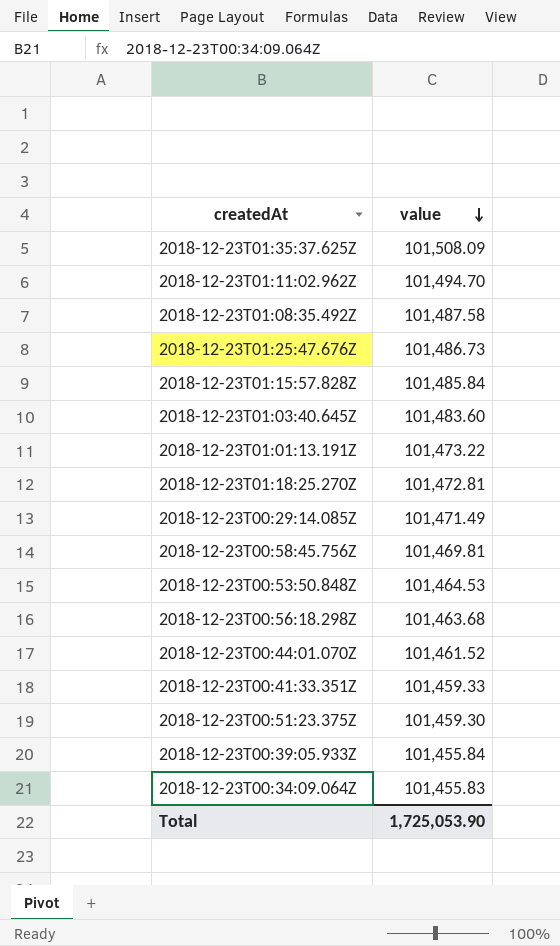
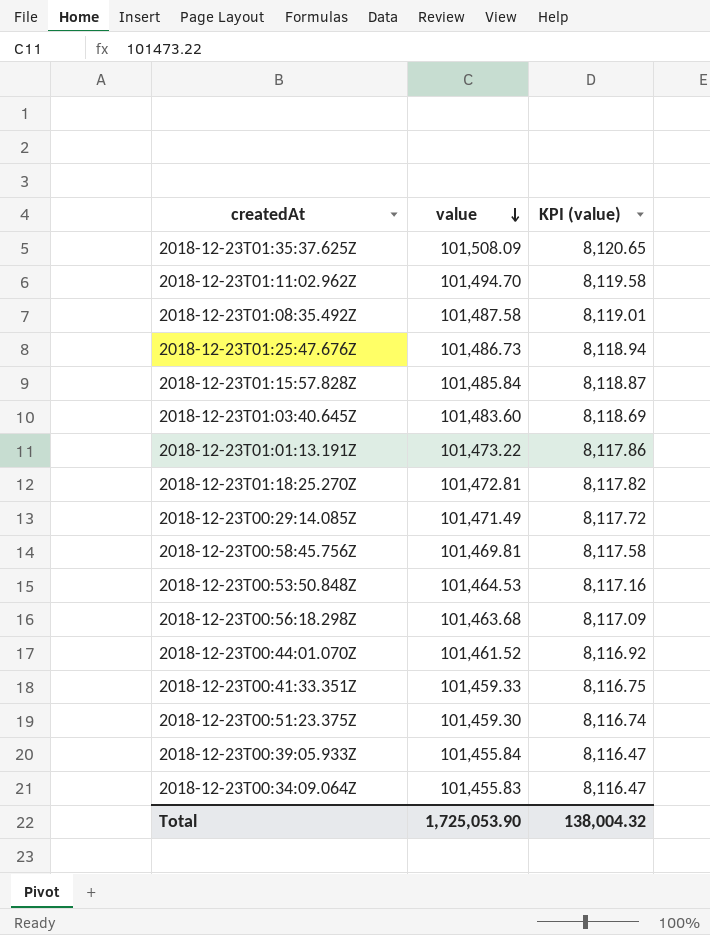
column KPI (value) | formula: none -> [value] * 0.08

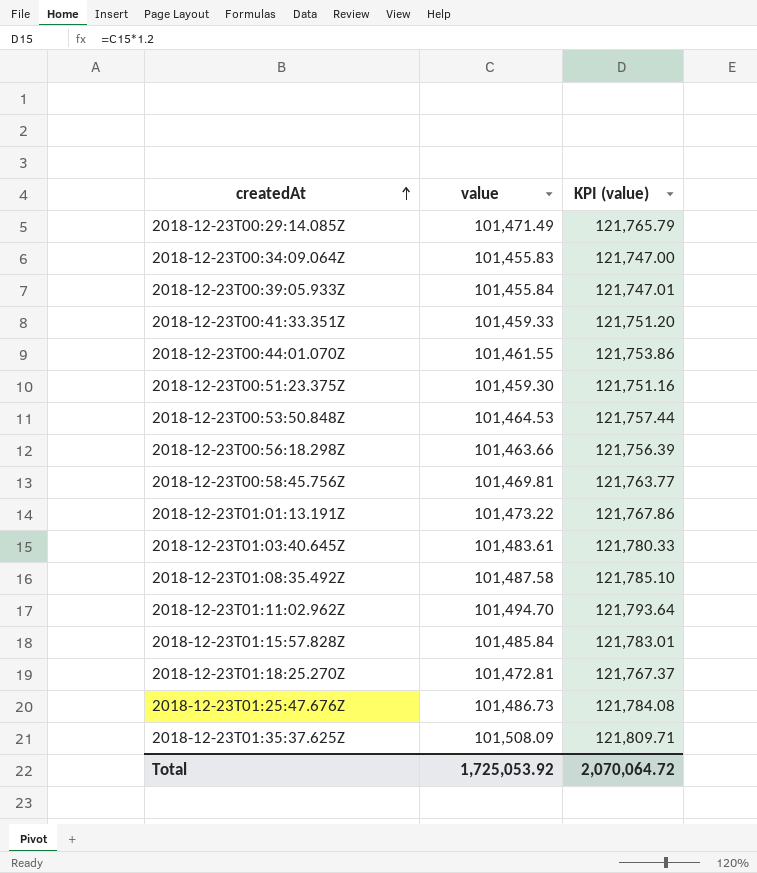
row order: value descending -> createdAt ascending
column KPI (value) | formula: [value] * 0.08 -> [value] * 1.2
2018-12-23T00:44:01.070Z | value: 101,461.52 -> 101,461.55
2018-12-23T00:56:18.298Z | value: 101,463.68 -> 101,463.66
2018-12-23T01:03:40.645Z | value: 101,483.60 -> 101,483.61
Total | value: 1,725,053.90 -> 1,725,053.92
Total | KPI (value): 138,004.32 -> 2,070,064.72

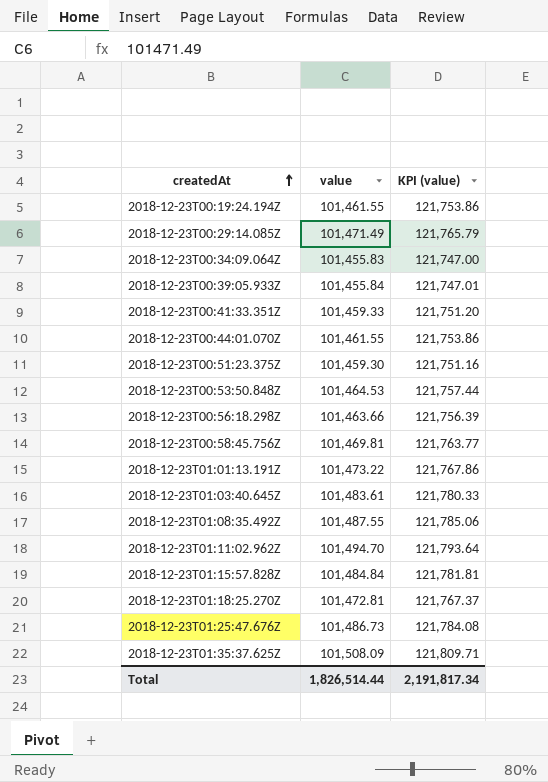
row 2018-12-23T00:19:24.194Z: none -> 101,461.55 | 121,753.86
2018-12-23T01:08:35.492Z | value: 101,487.58 -> 101,487.55
2018-12-23T01:08:35.492Z | KPI (value): 121,785.10 -> 121,785.06
2018-12-23T01:15:57.828Z | value: 101,485.84 -> 101,484.84
2018-12-23T01:15:57.828Z | KPI (value): 121,783.01 -> 121,781.81
Total | value: 1,725,053.92 -> 1,826,514.44
Total | KPI (value): 2,070,064.72 -> 2,191,817.34

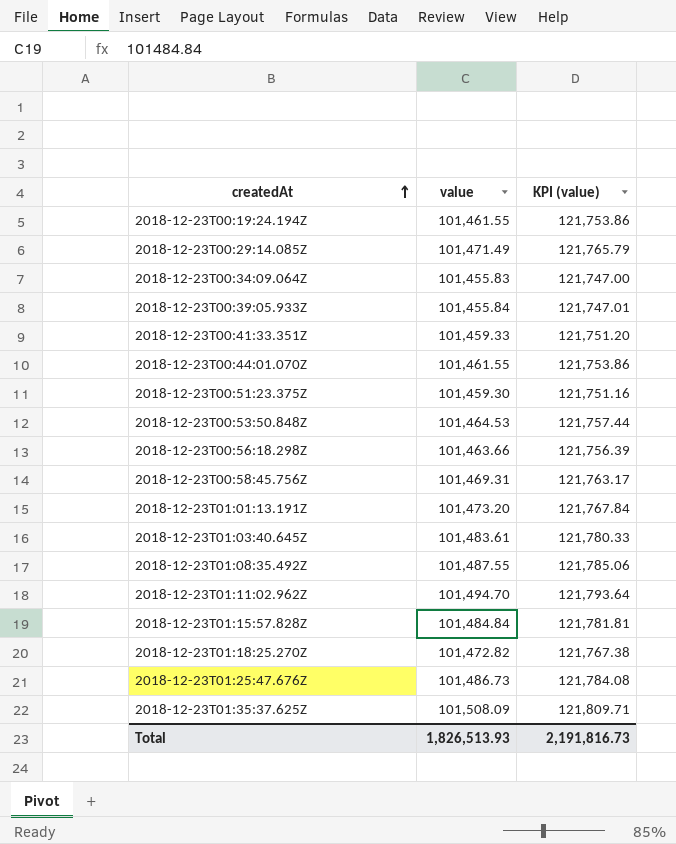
2018-12-23T00:58:45.756Z | value: 101,469.81 -> 101,469.31
2018-12-23T00:58:45.756Z | KPI (value): 121,763.77 -> 121,763.17
2018-12-23T01:01:13.191Z | value: 101,473.22 -> 101,473.20
2018-12-23T01:01:13.191Z | KPI (value): 121,767.86 -> 121,767.84
2018-12-23T01:18:25.270Z | value: 101,472.81 -> 101,472.82
2018-12-23T01:18:25.270Z | KPI (value): 121,767.37 -> 121,767.38
Total | value: 1,826,514.44 -> 1,826,513.93
Total | KPI (value): 2,191,817.34 -> 2,191,816.73

